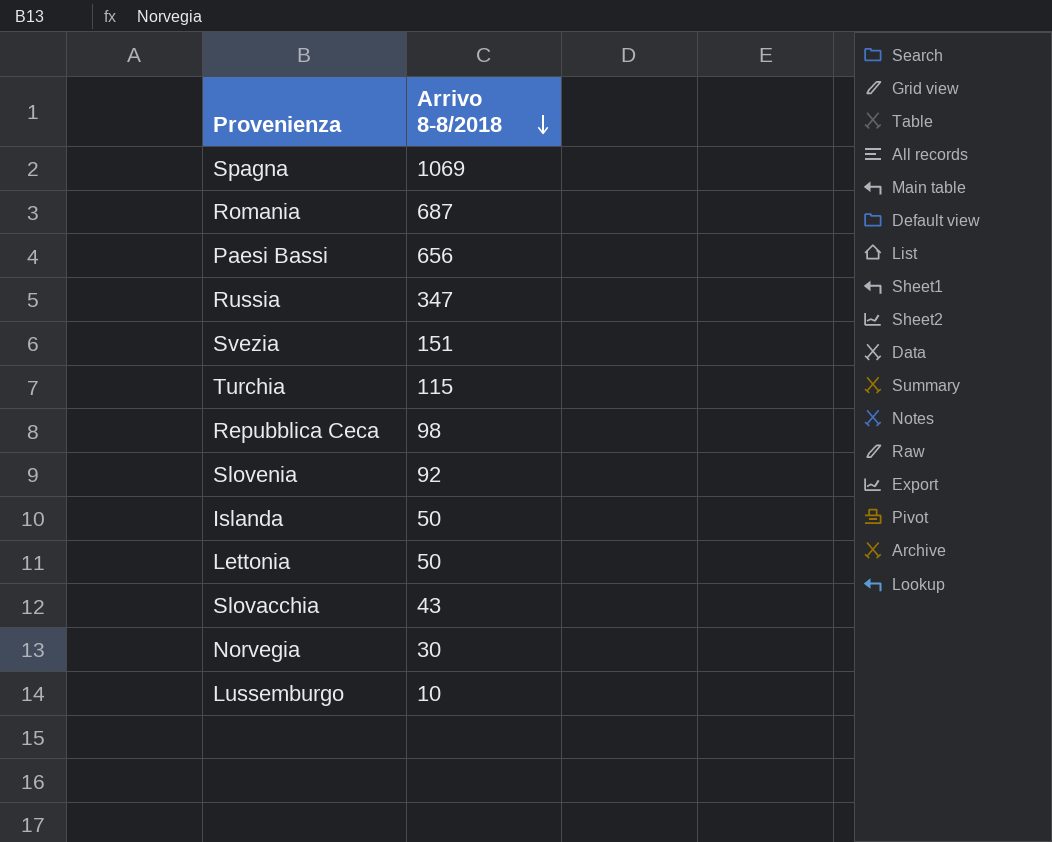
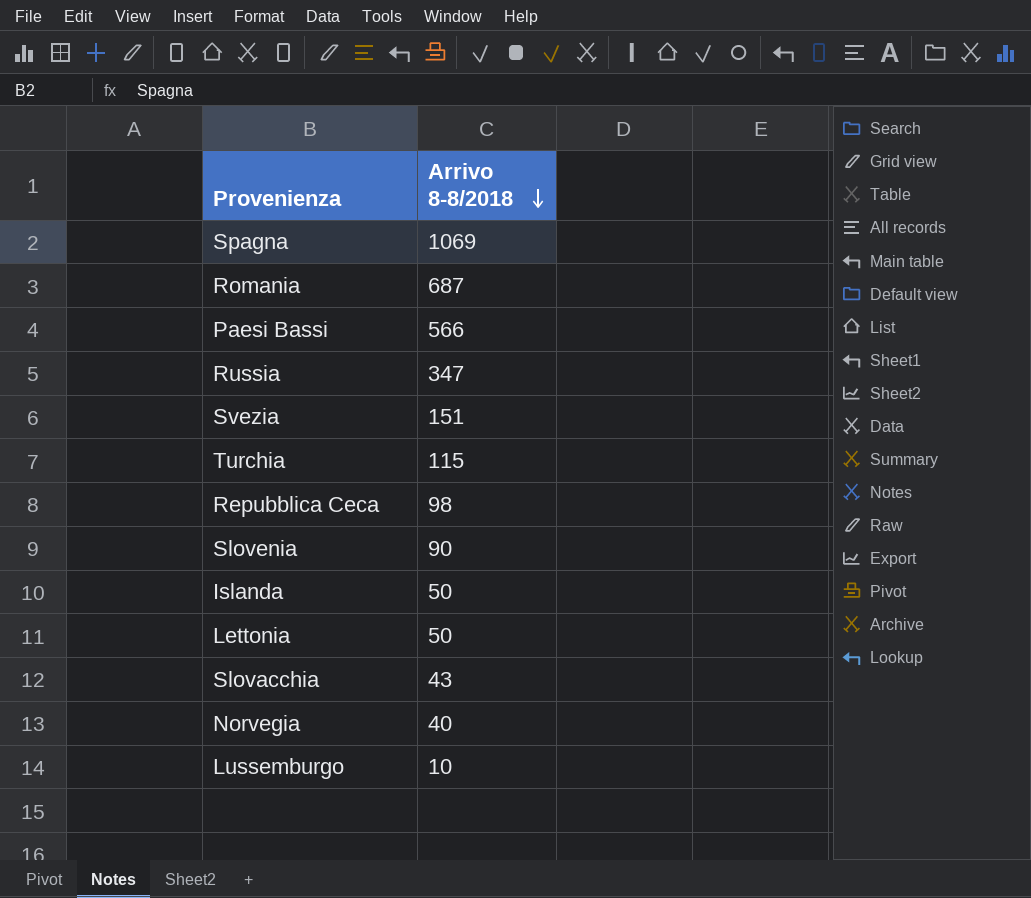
Paesi Bassi | Arrivo 8-8/2018: 656 -> 566
Slovenia | Arrivo 8-8/2018: 92 -> 90
Norvegia | Arrivo 8-8/2018: 30 -> 40

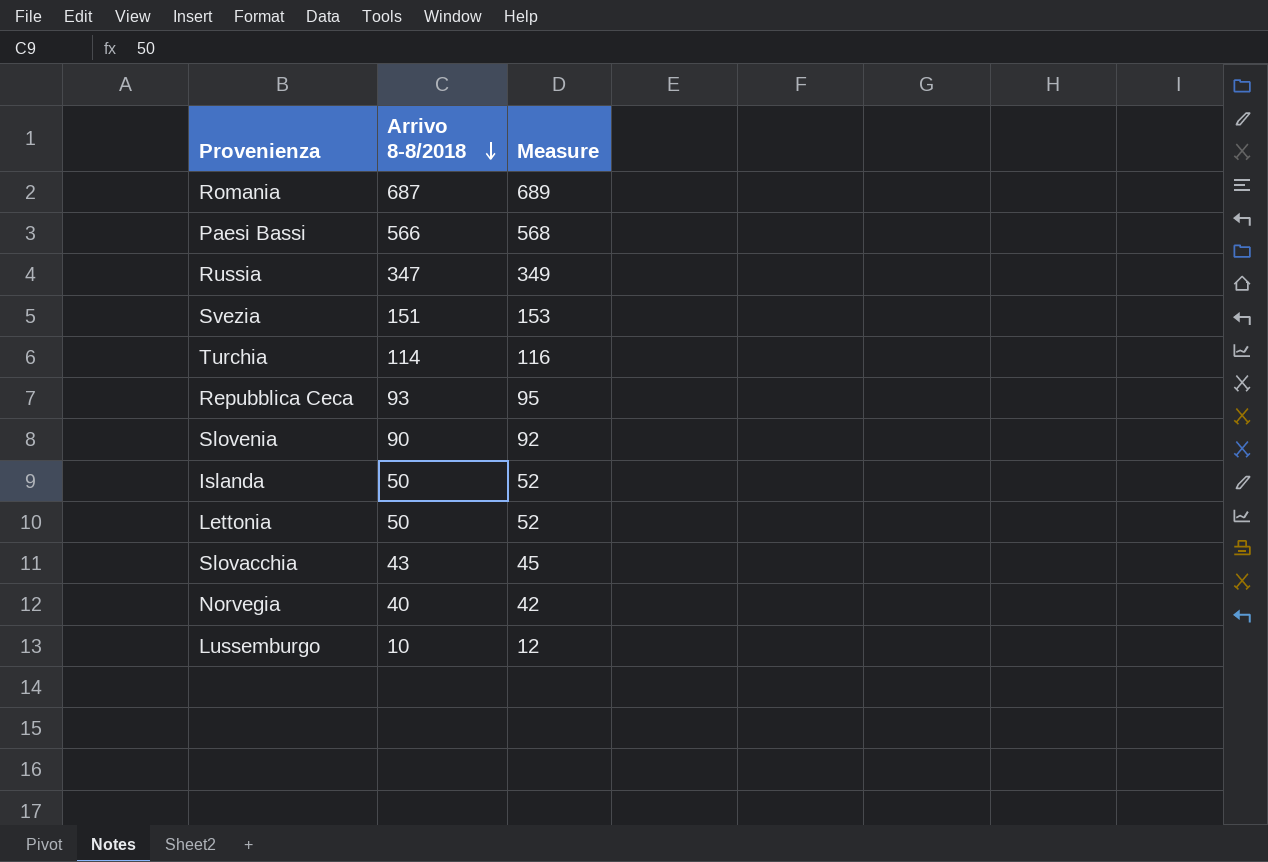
column Measure | formula: none -> [Arrivo 8-8/2018] + 2
row Spagna: 1069 -> none
Turchia | Arrivo 8-8/2018: 115 -> 114
Repubblica Ceca | Arrivo 8-8/2018: 98 -> 93

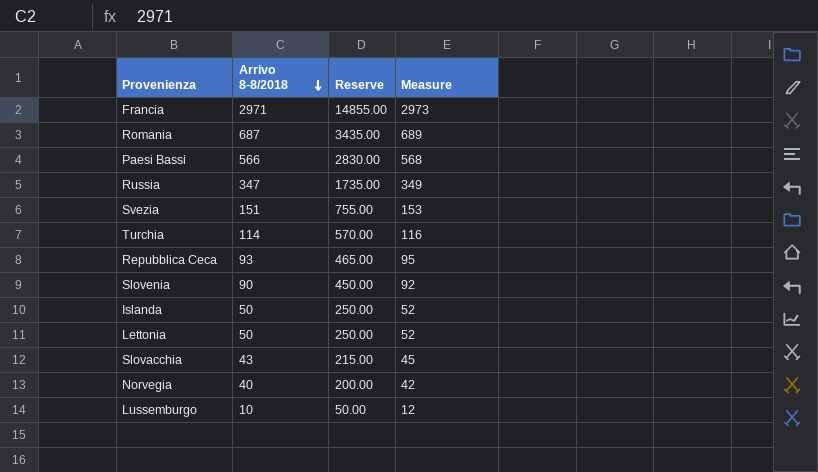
column Reserve | formula: none -> [Arrivo 8-8/2018] * 5
row Francia: none -> 2971 | 14855.00 | 2973

